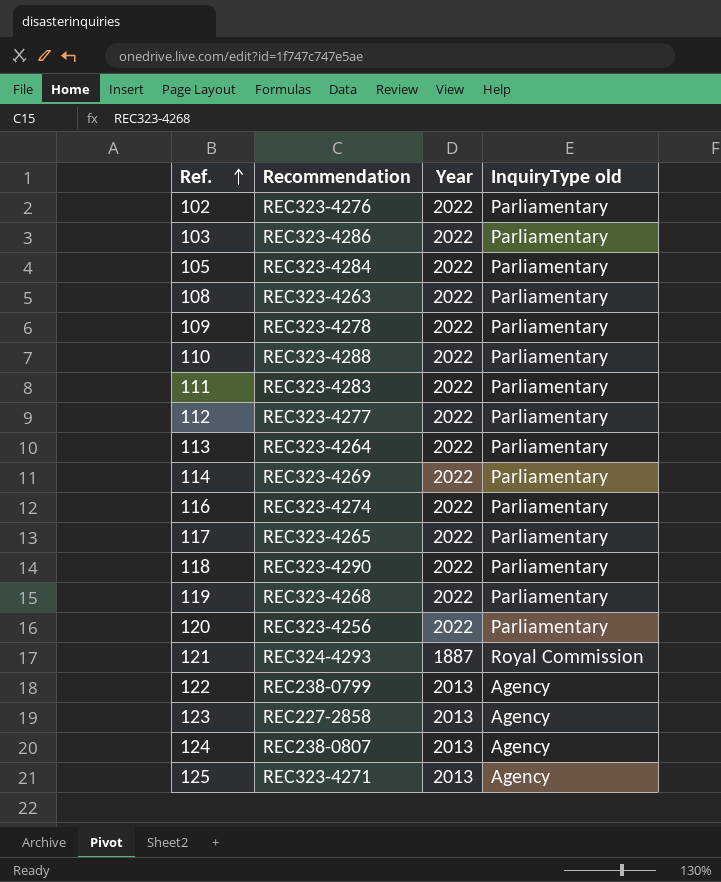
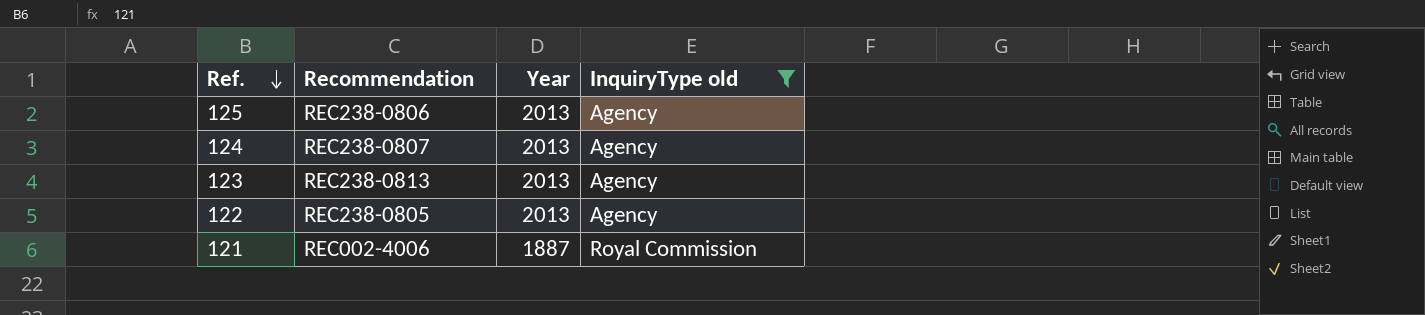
filter: none -> InquiryType old != Parliamentary
row order: Ref. ascending -> Ref. descending
125 | Recommendation: REC323-4271 -> REC238-0806
123 | Recommendation: REC227-2858 -> REC238-0813
122 | Recommendation: REC238-0799 -> REC238-0805
121 | Recommendation: REC324-4293 -> REC002-4006

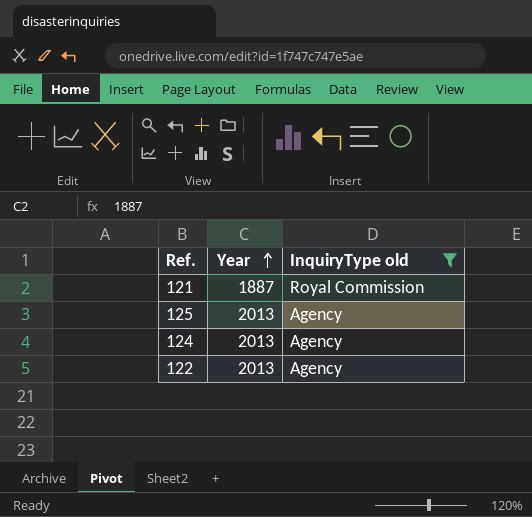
row order: Ref. descending -> Year ascending
column Recommendation | position: 2 -> none
row 123: REC238-0813 | 2013 | Agency -> none

